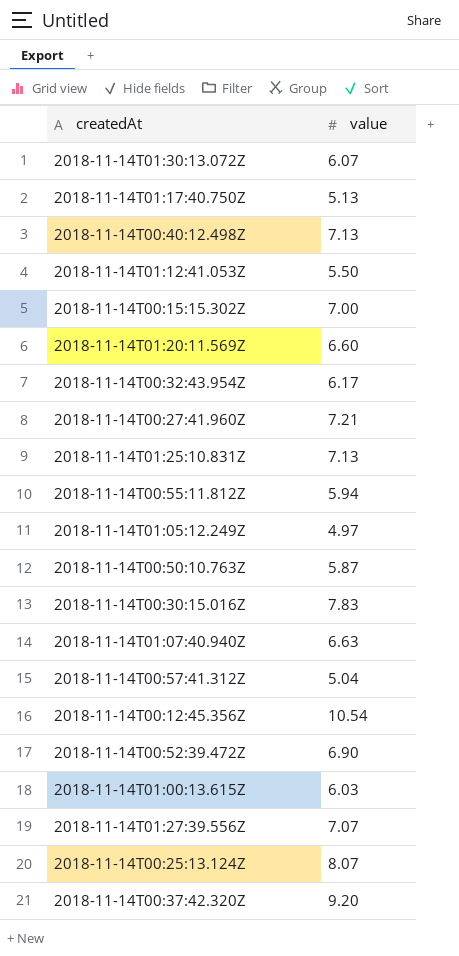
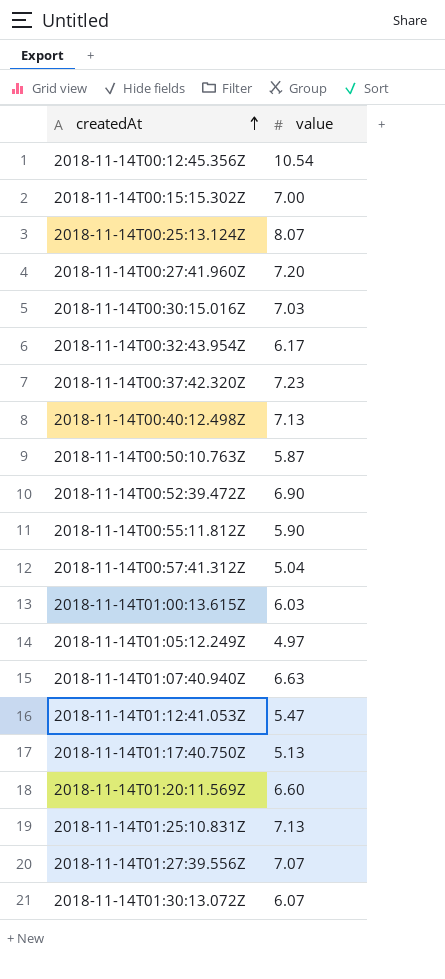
row order: none -> createdAt ascending
2018-11-14T00:27:41.960Z | value: 7.21 -> 7.20
2018-11-14T00:30:15.016Z | value: 7.83 -> 7.03
2018-11-14T00:37:42.320Z | value: 9.20 -> 7.23
2018-11-14T00:55:11.812Z | value: 5.94 -> 5.90
2018-11-14T01:12:41.053Z | value: 5.50 -> 5.47

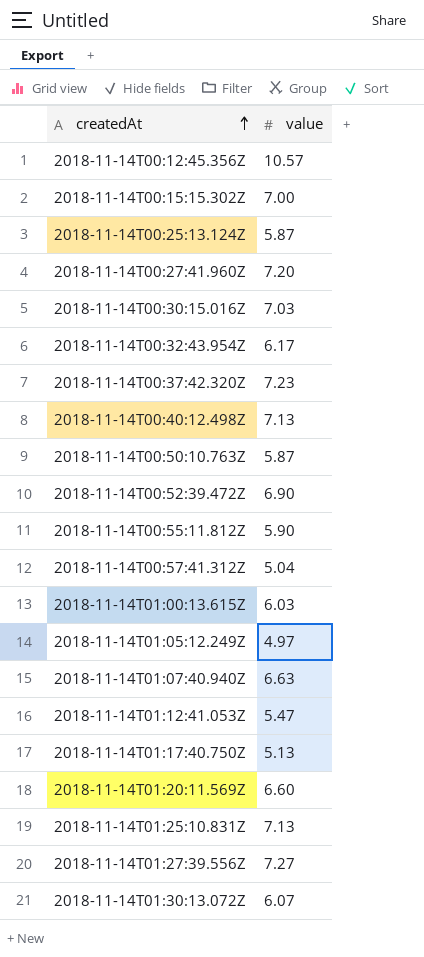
2018-11-14T00:12:45.356Z | value: 10.54 -> 10.57
2018-11-14T00:25:13.124Z | value: 8.07 -> 5.87
2018-11-14T01:27:39.556Z | value: 7.07 -> 7.27

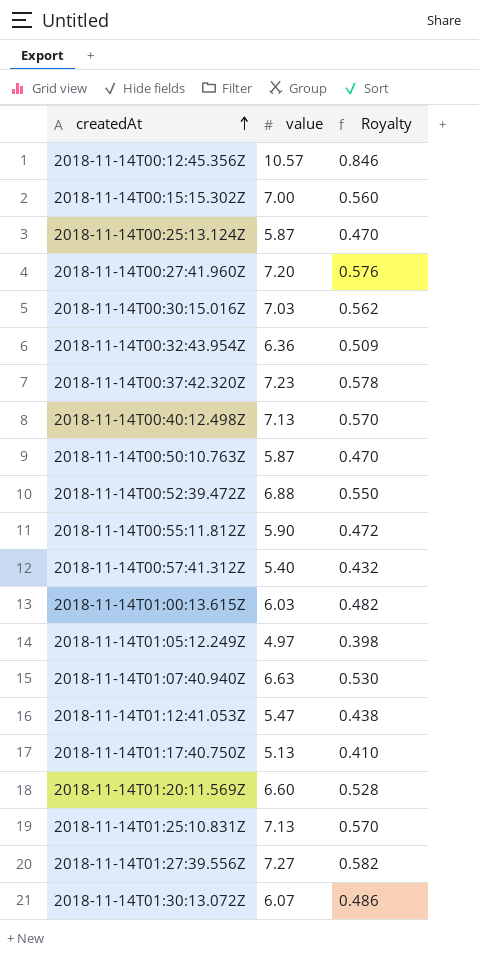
column Royalty | formula: none -> [value] * 0.08
2018-11-14T00:32:43.954Z | value: 6.17 -> 6.36
2018-11-14T00:52:39.472Z | value: 6.90 -> 6.88
2018-11-14T00:57:41.312Z | value: 5.04 -> 5.40

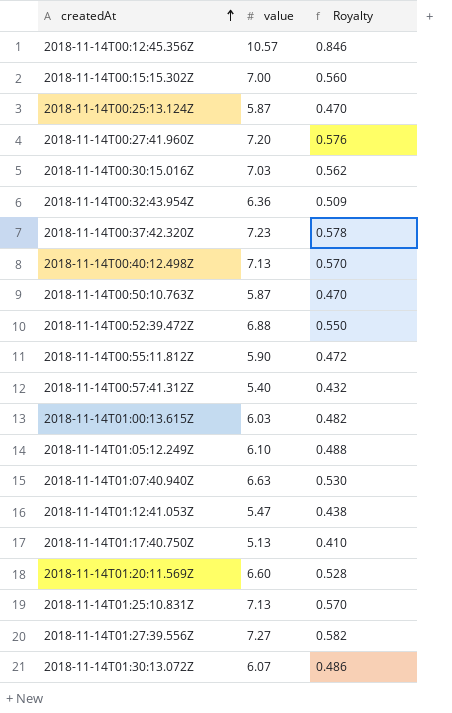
2018-11-14T01:05:12.249Z | value: 4.97 -> 6.10
2018-11-14T01:05:12.249Z | Royalty: 0.398 -> 0.488

